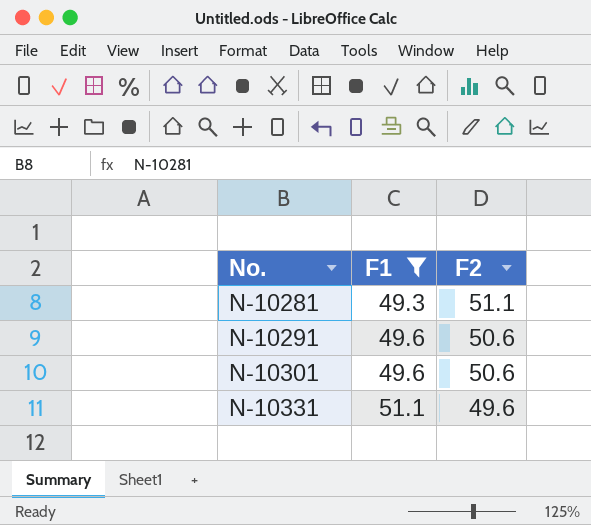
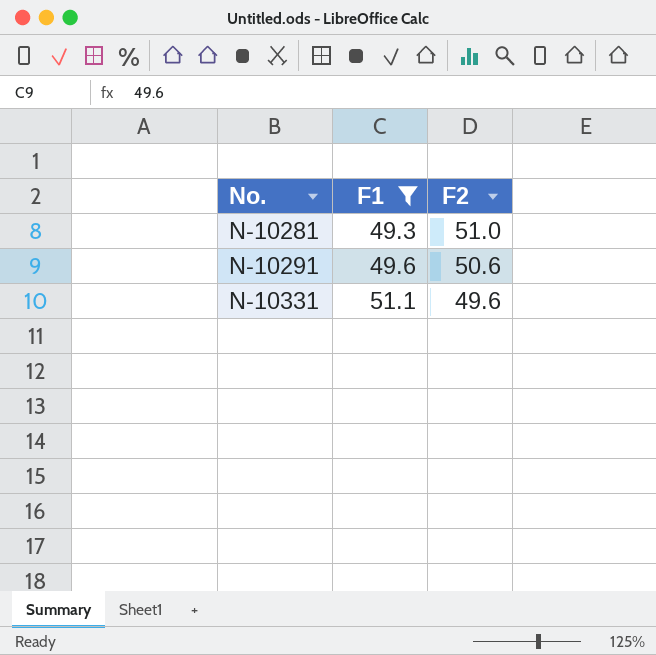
row N-10301: 49.6 | 50.6 -> none
N-10281 | F2: 51.1 -> 51.0

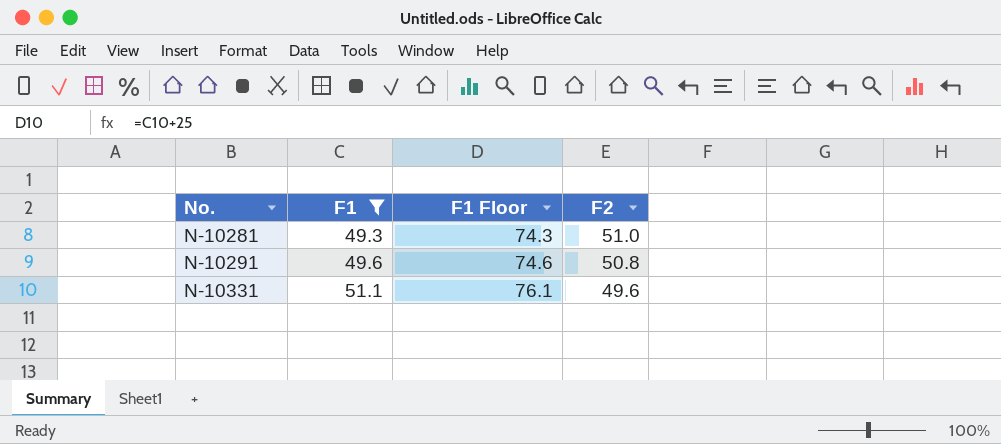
column F1 Floor | formula: none -> [F1] + 25
N-10291 | F2: 50.6 -> 50.8

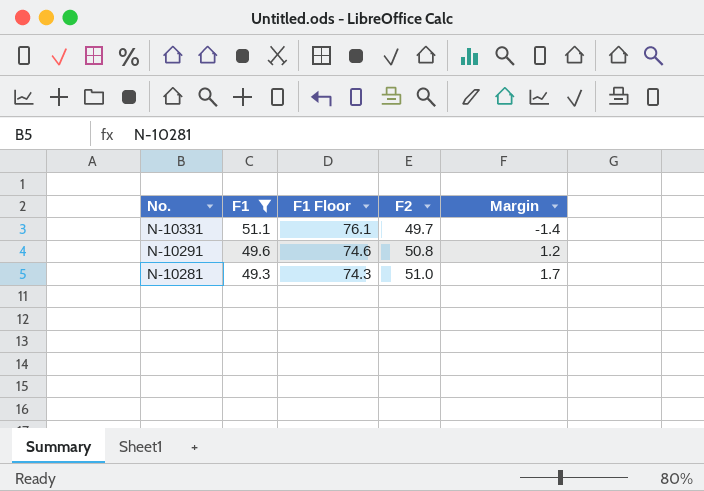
row order: No. ascending -> No. descending
column Margin | formula: none -> [F2] - [F1]
N-10331 | F2: 49.6 -> 49.7

